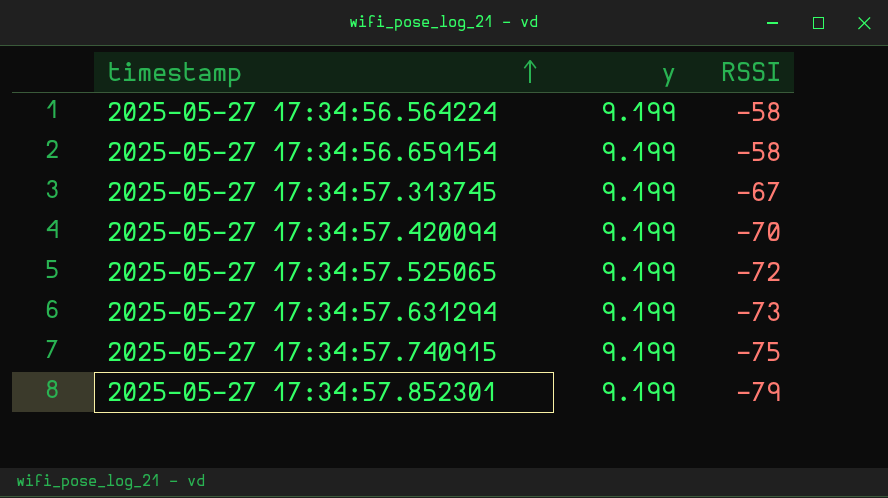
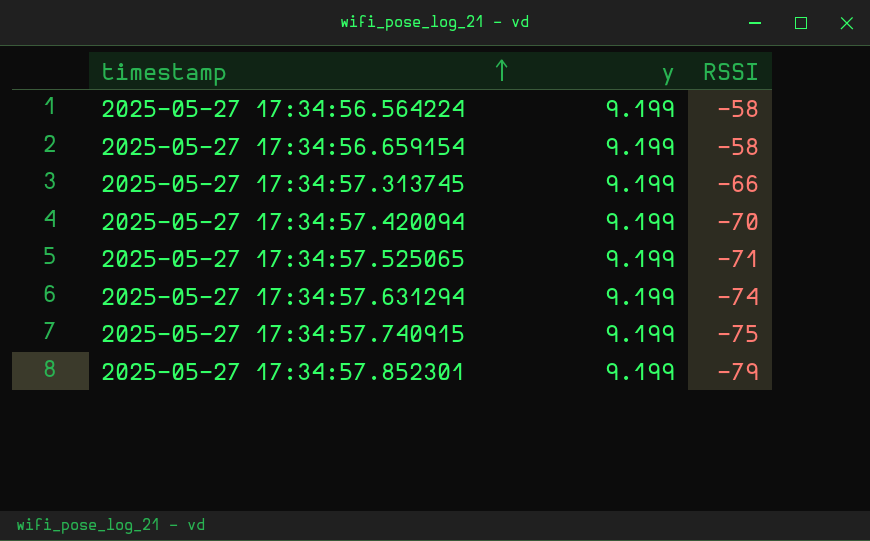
2025-05-27 17:34:57.313745 | RSSI: -67 -> -66
2025-05-27 17:34:57.525065 | RSSI: -72 -> -71
2025-05-27 17:34:57.631294 | RSSI: -73 -> -74

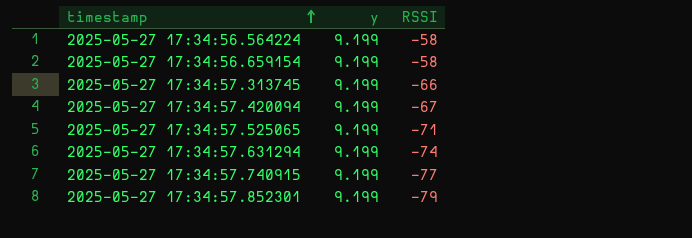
2025-05-27 17:34:57.420094 | RSSI: -70 -> -67
2025-05-27 17:34:57.740915 | RSSI: -75 -> -77

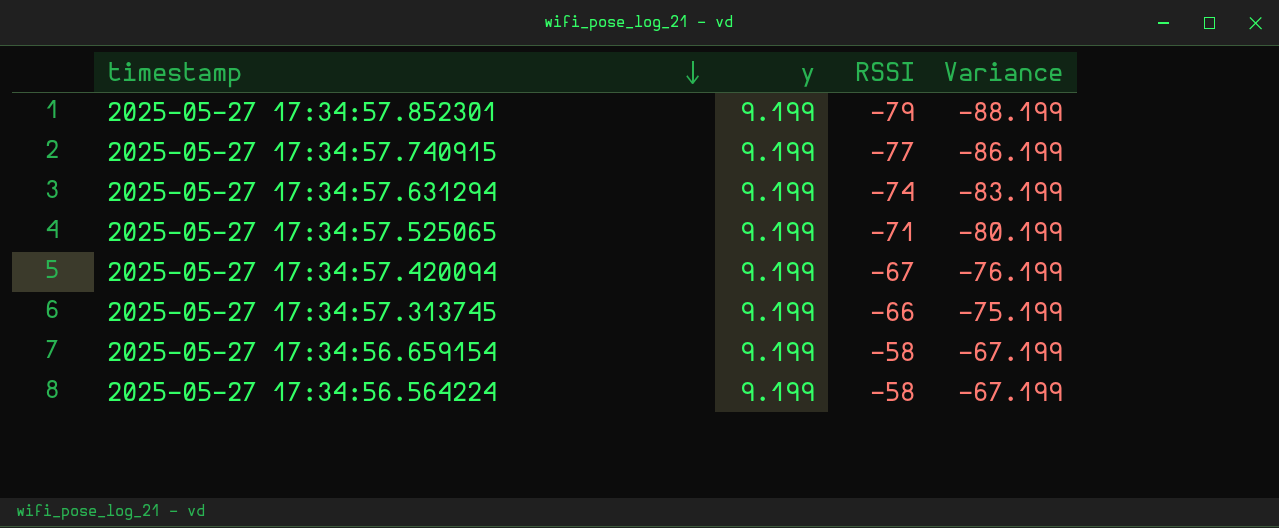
row order: timestamp ascending -> timestamp descending
column Variance | formula: none -> [RSSI] - [y]

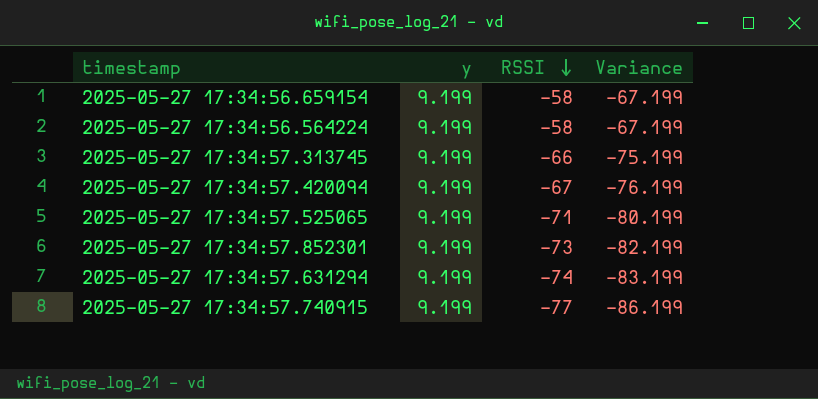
row order: timestamp descending -> RSSI descending
2025-05-27 17:34:57.852301 | RSSI: -79 -> -73
2025-05-27 17:34:57.852301 | Variance: -88.199 -> -82.199

